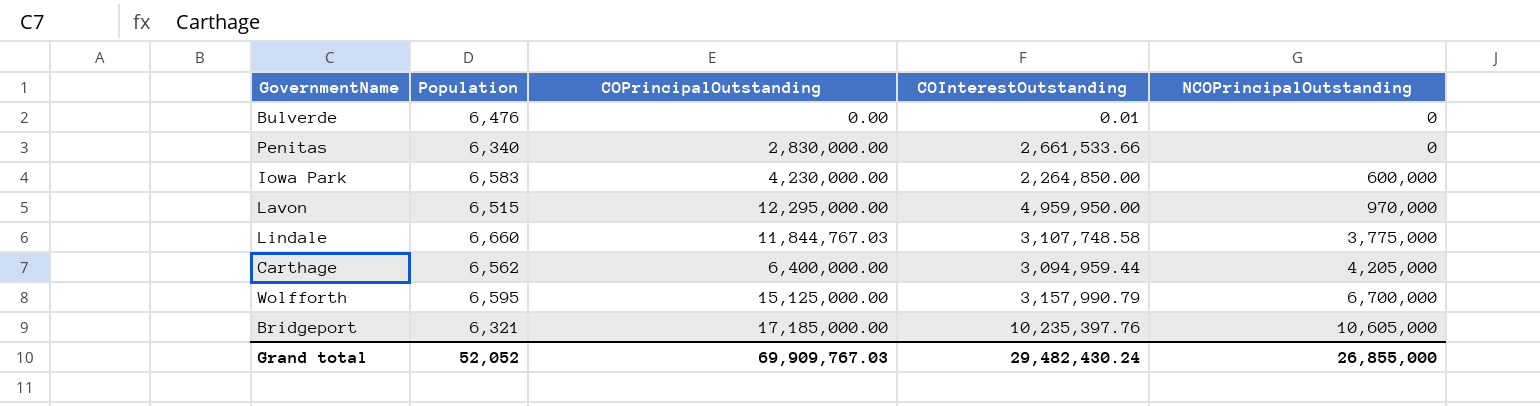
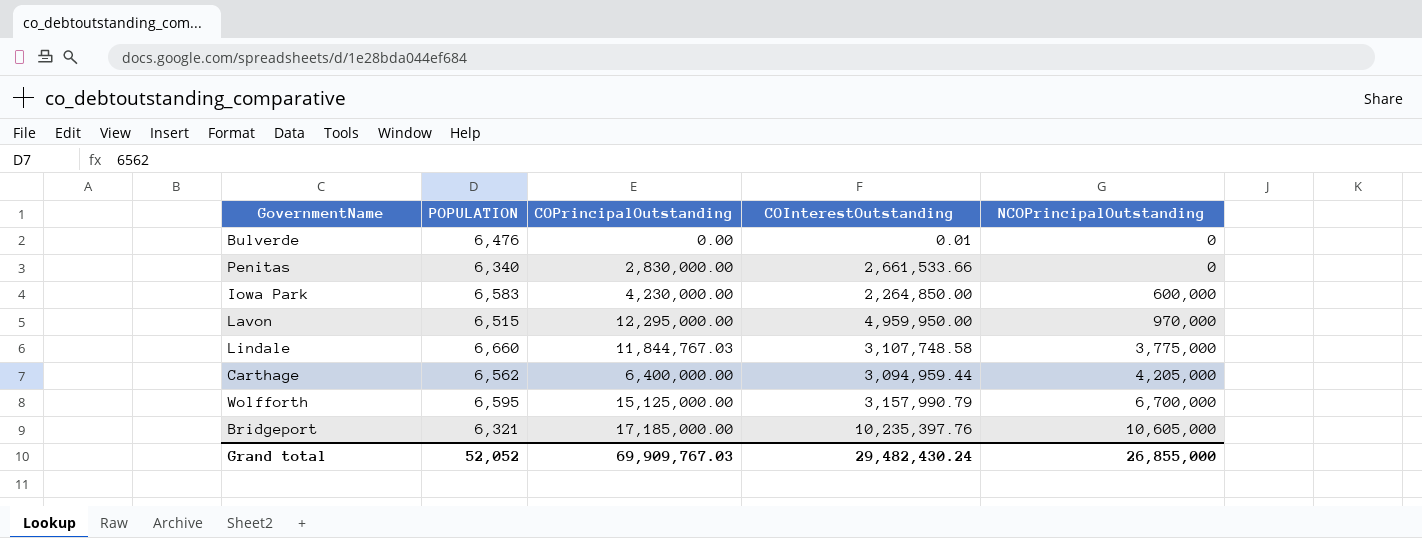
column name: Population -> POPULATION

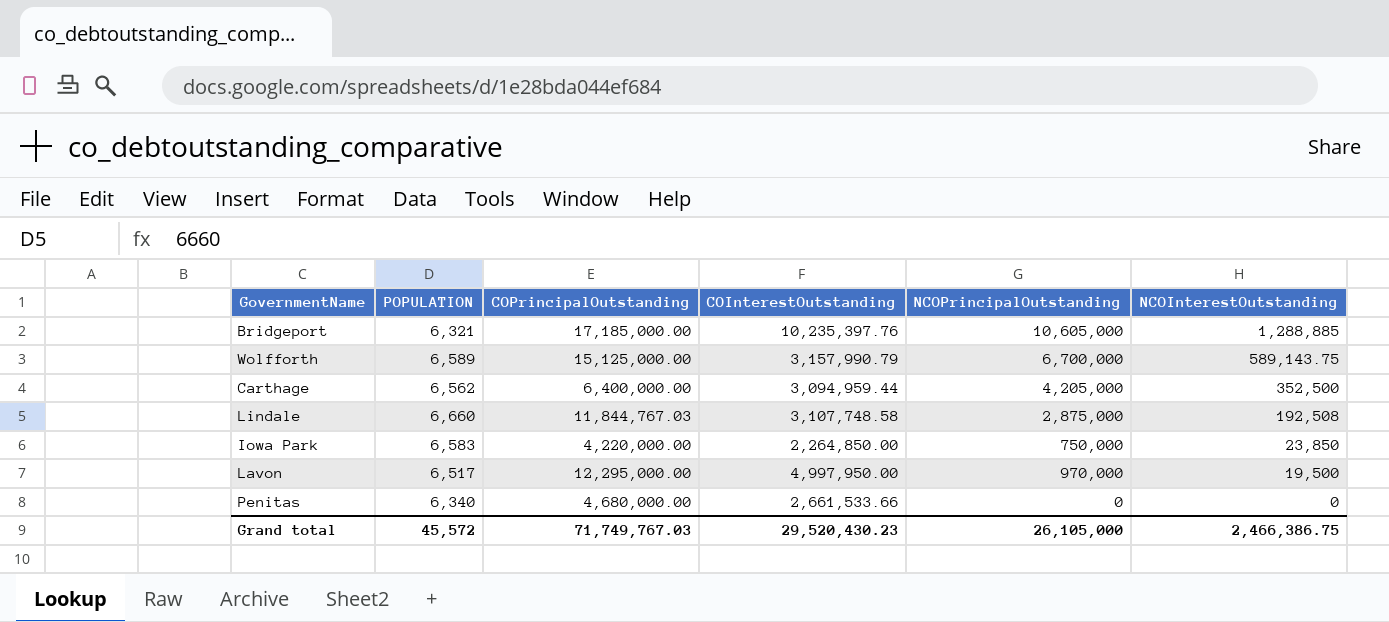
row order: NCOPrincipalOutstanding ascending -> NCOInterestOutstanding descending
column NCOInterestOutstanding | position: none -> 6
row Bulverde: 6,476 | 0.00 | 0.01 | 0 -> none
Wolfforth | POPULATION: 6,595 -> 6,589
Lindale | NCOPrincipalOutstanding: 3,775,000 -> 2,875,000
Iowa Park | COPrincipalOutstanding: 4,230,000.00 -> 4,220,000.00
Iowa Park | NCOPrincipalOutstanding: 600,000 -> 750,000
Lavon | POPULATION: 6,515 -> 6,517
Lavon | COInterestOutstanding: 4,959,950.00 -> 4,997,950.00
Penitas | COPrincipalOutstanding: 2,830,000.00 -> 4,680,000.00
Grand total | POPULATION: 52,052 -> 45,572
Grand total | COPrincipalOutstanding: 69,909,767.03 -> 71,749,767.03
Grand total | COInterestOutstanding: 29,482,430.24 -> 29,520,430.23
Grand total | NCOPrincipalOutstanding: 26,855,000 -> 26,105,000

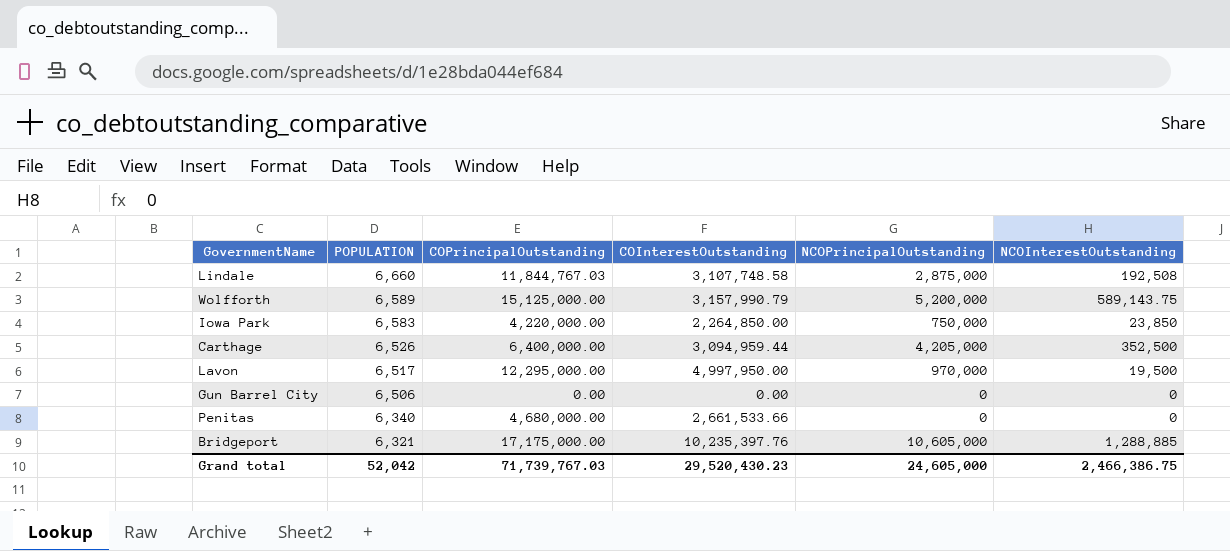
row order: NCOInterestOutstanding descending -> POPULATION descending
Wolfforth | NCOPrincipalOutstanding: 6,700,000 -> 5,200,000
Carthage | POPULATION: 6,562 -> 6,526
row Gun Barrel City: none -> 6,506 | 0.00 | 0.00 | 0 | 0
Bridgeport | COPrincipalOutstanding: 17,185,000.00 -> 17,175,000.00
Grand total | POPULATION: 45,572 -> 52,042
Grand total | COPrincipalOutstanding: 71,749,767.03 -> 71,739,767.03
Grand total | NCOPrincipalOutstanding: 26,105,000 -> 24,605,000

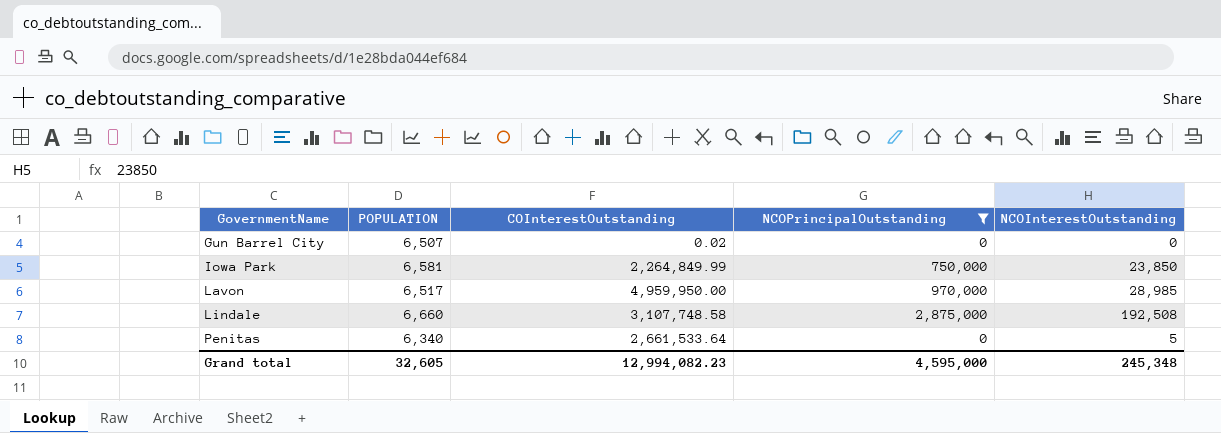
filter: none -> NCOPrincipalOutstanding <= 2,875,000
row order: POPULATION descending -> GovernmentName ascending
column COPrincipalOutstanding | position: 3 -> none
Gun Barrel City | POPULATION: 6,506 -> 6,507
Gun Barrel City | COInterestOutstanding: 0.00 -> 0.02
Iowa Park | POPULATION: 6,583 -> 6,581
Iowa Park | COInterestOutstanding: 2,264,850.00 -> 2,264,849.99
Lavon | COInterestOutstanding: 4,997,950.00 -> 4,959,950.00
Lavon | NCOInterestOutstanding: 19,500 -> 28,985
Penitas | COInterestOutstanding: 2,661,533.66 -> 2,661,533.64
Penitas | NCOInterestOutstanding: 0 -> 5
Grand total | POPULATION: 52,042 -> 32,605
Grand total | COInterestOutstanding: 29,520,430.23 -> 12,994,082.23
Grand total | NCOPrincipalOutstanding: 24,605,000 -> 4,595,000
Grand total | NCOInterestOutstanding: 2,466,386.75 -> 245,348

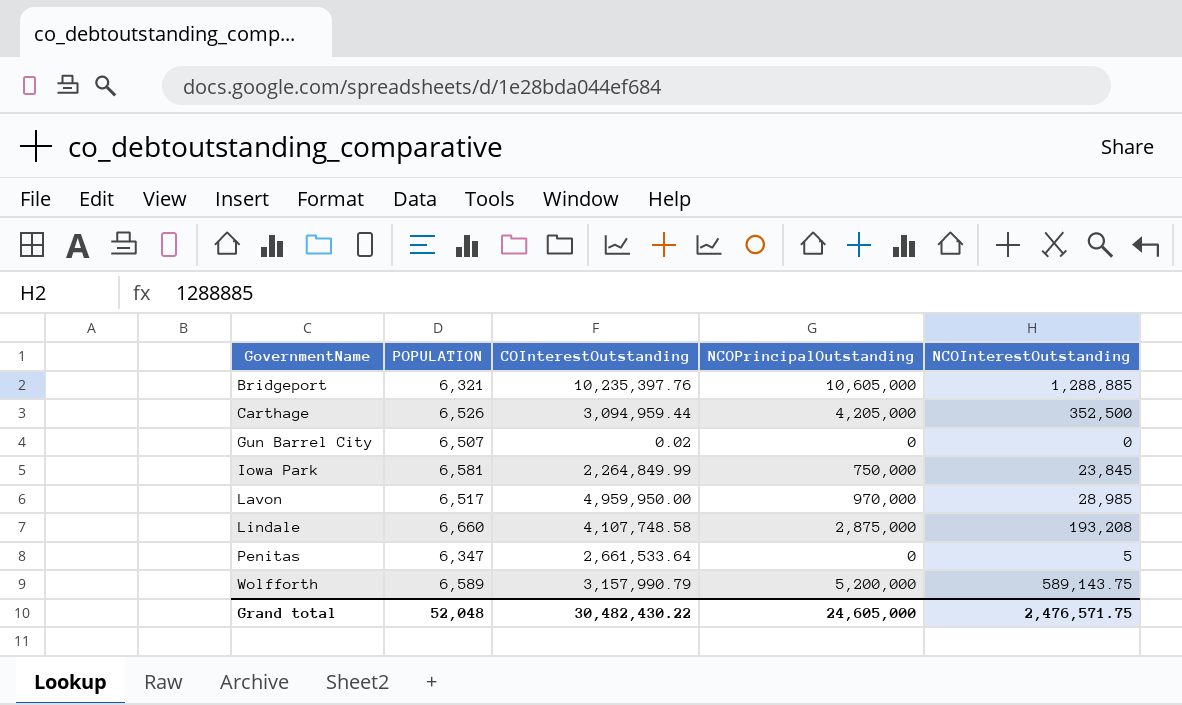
filter: NCOPrincipalOutstanding <= 2,875,000 -> none
Iowa Park | NCOInterestOutstanding: 23,850 -> 23,845
Lindale | COInterestOutstanding: 3,107,748.58 -> 4,107,748.58
Lindale | NCOInterestOutstanding: 192,508 -> 193,208
Penitas | POPULATION: 6,340 -> 6,347
Grand total | POPULATION: 32,605 -> 52,048
Grand total | COInterestOutstanding: 12,994,082.23 -> 30,482,430.22
Grand total | NCOPrincipalOutstanding: 4,595,000 -> 24,605,000
Grand total | NCOInterestOutstanding: 245,348 -> 2,476,571.75

